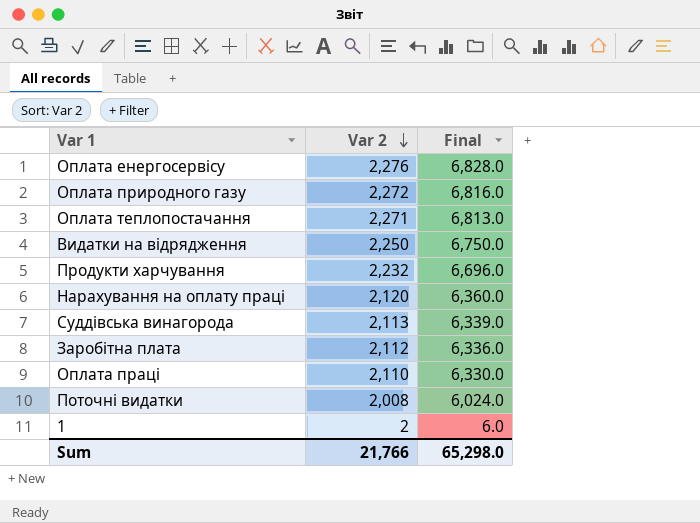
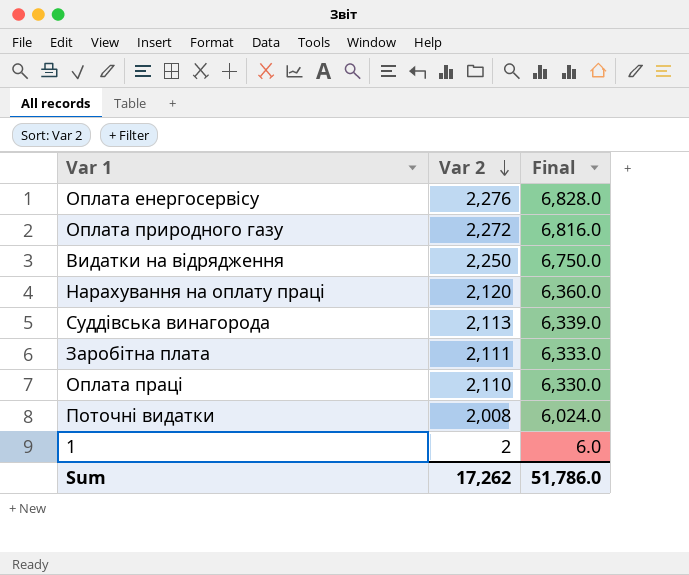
row Оплата теплопостачання: 2,271 | 6,813.0 -> none
row Продукти харчування: 2,232 | 6,696.0 -> none
Заробітна плата | Var 2: 2,112 -> 2,111
Заробітна плата | Final: 6,336.0 -> 6,333.0
Sum | Var 2: 21,766 -> 17,262
Sum | Final: 65,298.0 -> 51,786.0

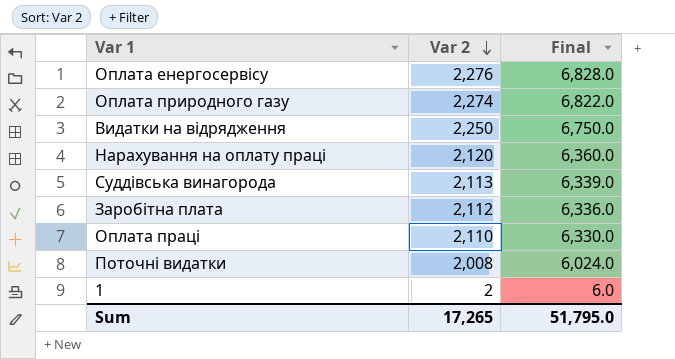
Оплата природного газу | Var 2: 2,272 -> 2,274
Оплата природного газу | Final: 6,816.0 -> 6,822.0
Заробітна плата | Var 2: 2,111 -> 2,112
Заробітна плата | Final: 6,333.0 -> 6,336.0
Sum | Var 2: 17,262 -> 17,265
Sum | Final: 51,786.0 -> 51,795.0

